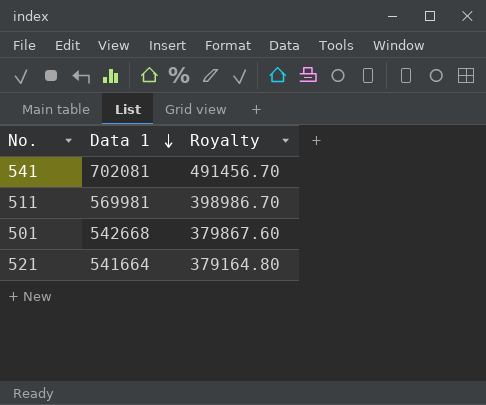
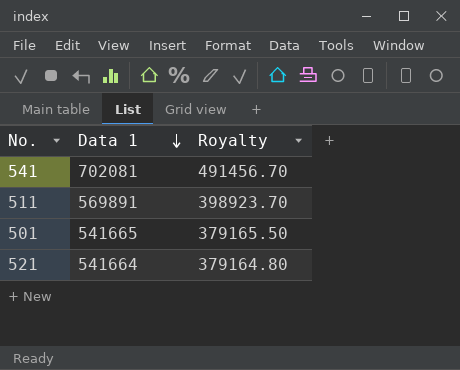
511 | Data 1: 569981 -> 569891
511 | Royalty: 398986.70 -> 398923.70
501 | Data 1: 542668 -> 541665
501 | Royalty: 379867.60 -> 379165.50

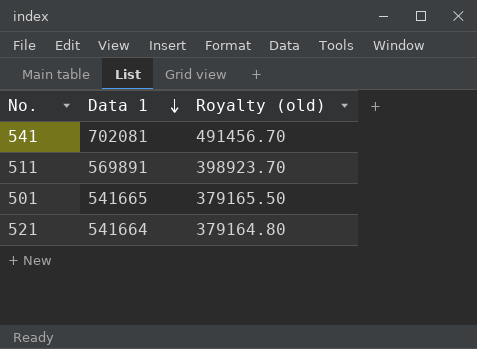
column name: Royalty -> Royalty (old)

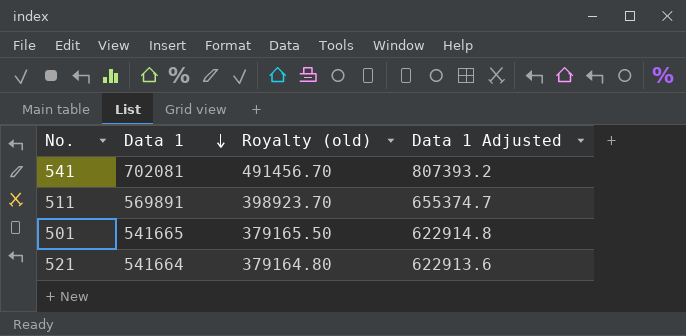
column Data 1 Adjusted | formula: none -> [Data 1] * 1.15

